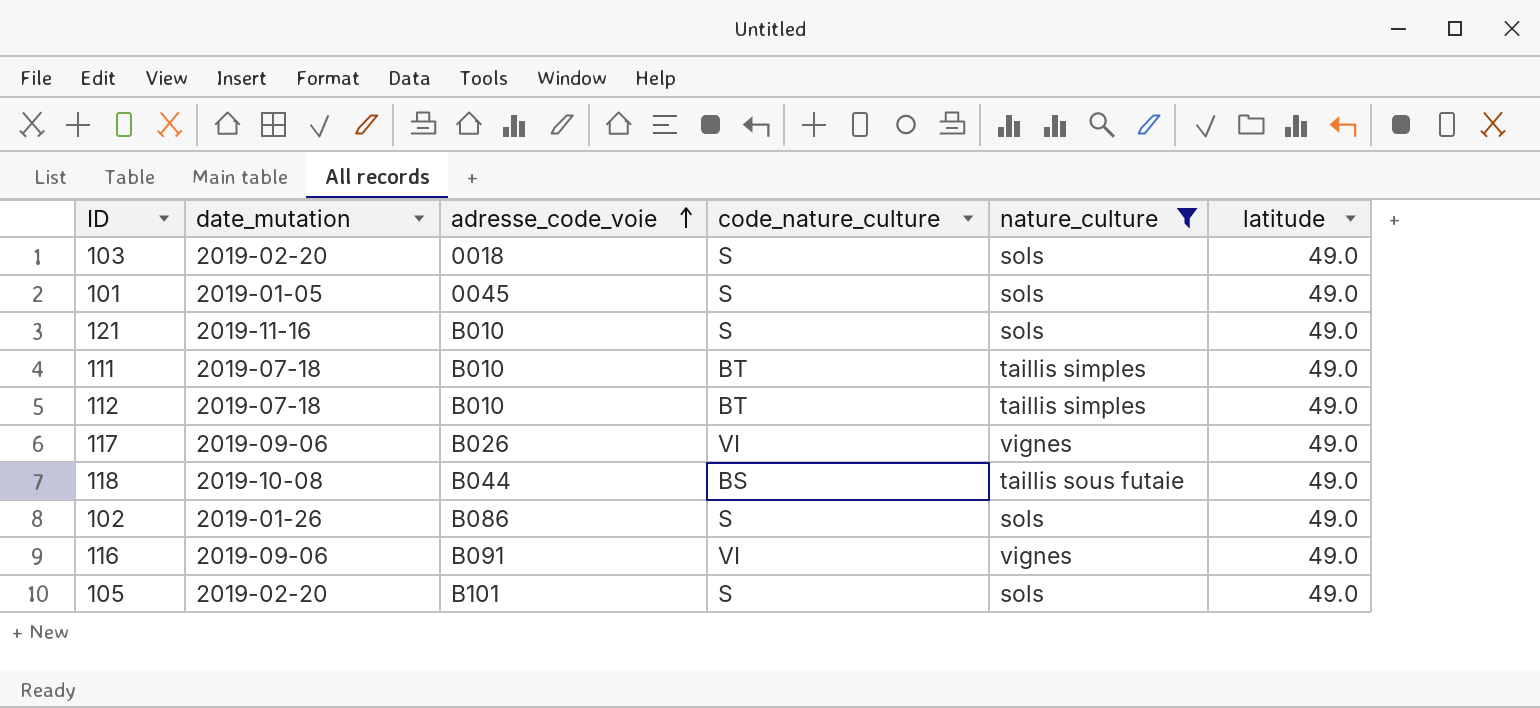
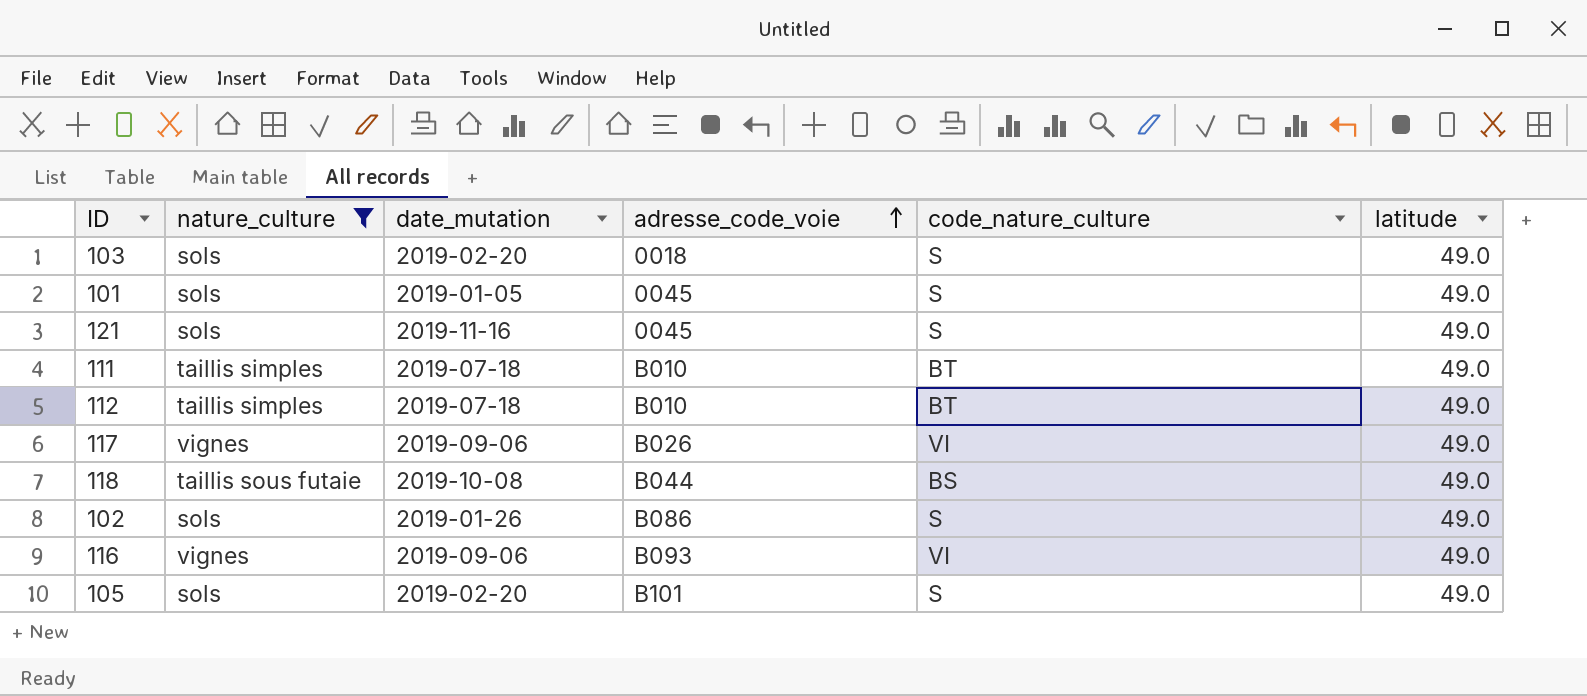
column nature_culture | position: 5 -> 2
121 | adresse_code_voie: B010 -> 0045
116 | adresse_code_voie: B091 -> B093

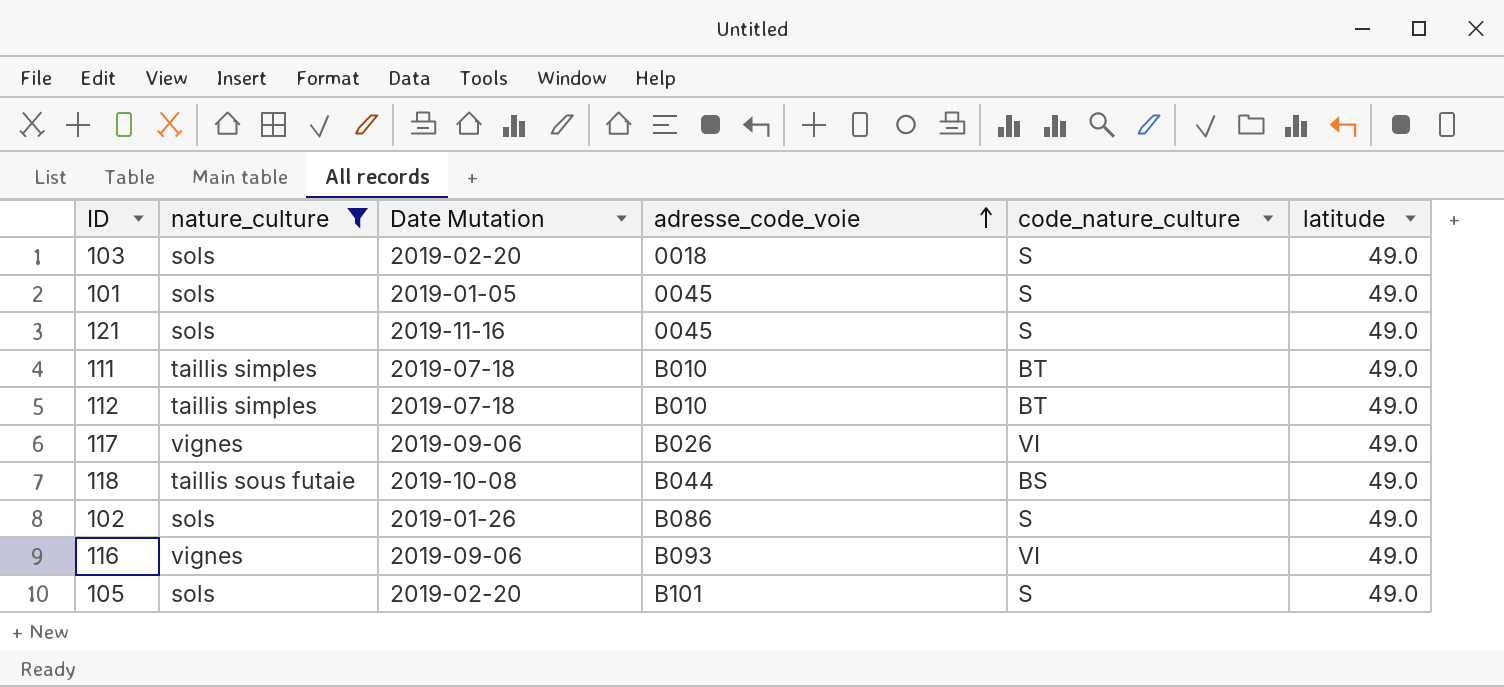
column name: date_mutation -> Date Mutation

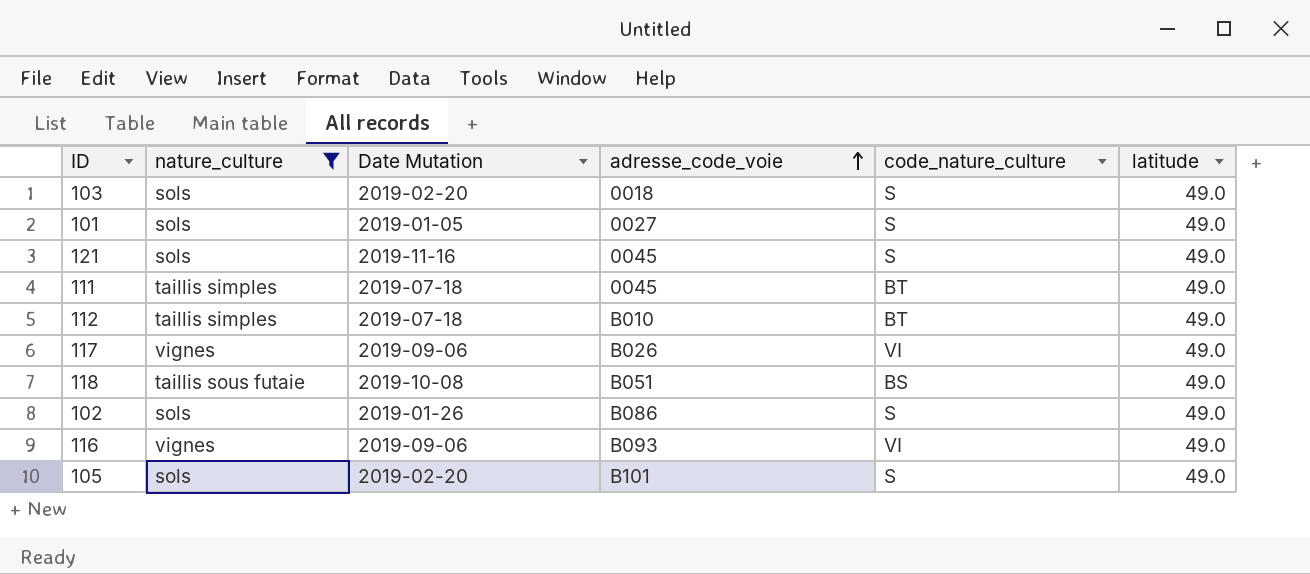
101 | adresse_code_voie: 0045 -> 0027
111 | adresse_code_voie: B010 -> 0045
118 | adresse_code_voie: B044 -> B051

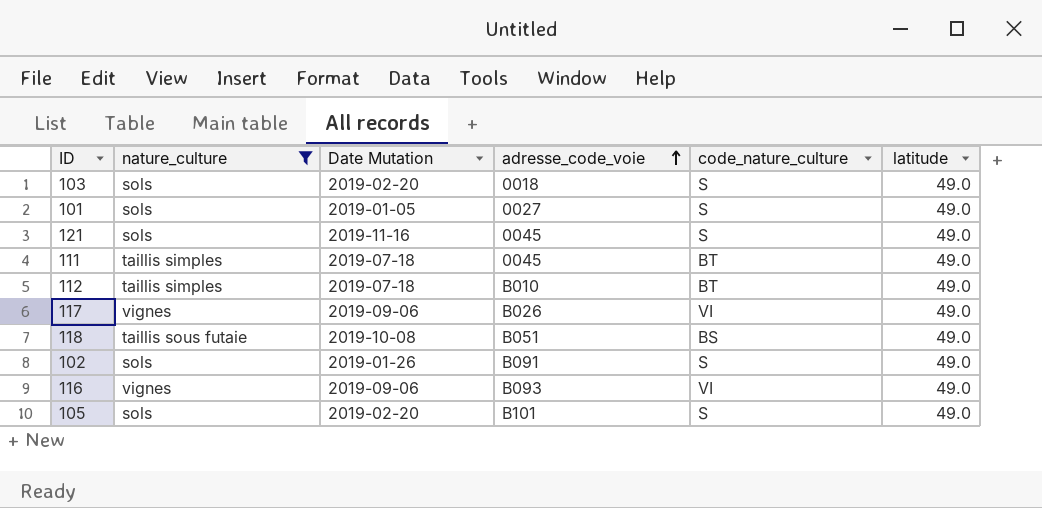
102 | adresse_code_voie: B086 -> B091

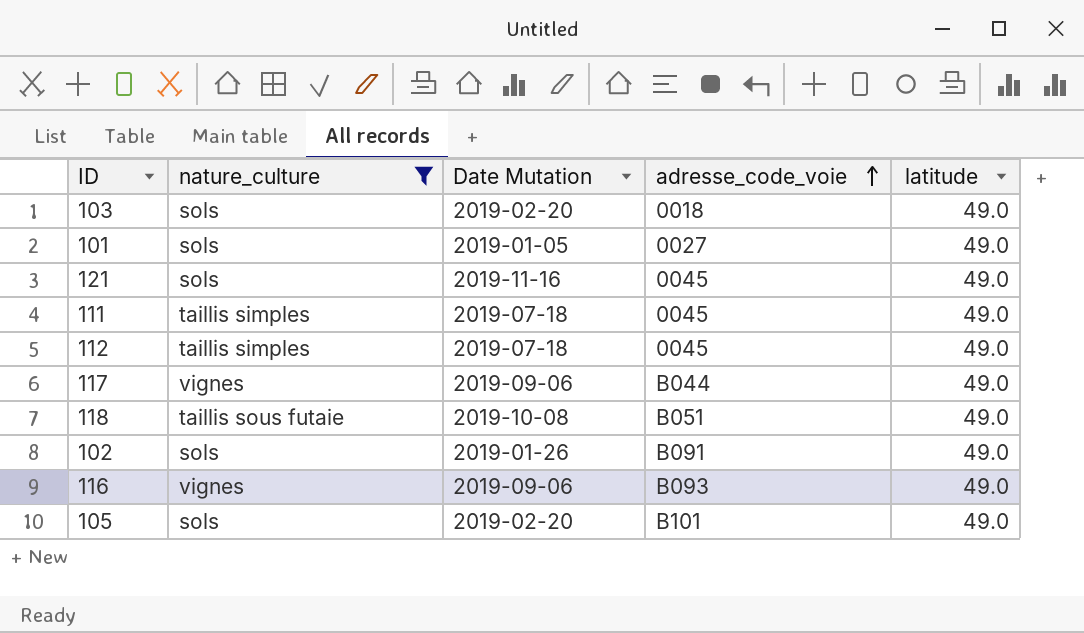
column code_nature_culture | position: 5 -> none
112 | adresse_code_voie: B010 -> 0045
117 | adresse_code_voie: B026 -> B044

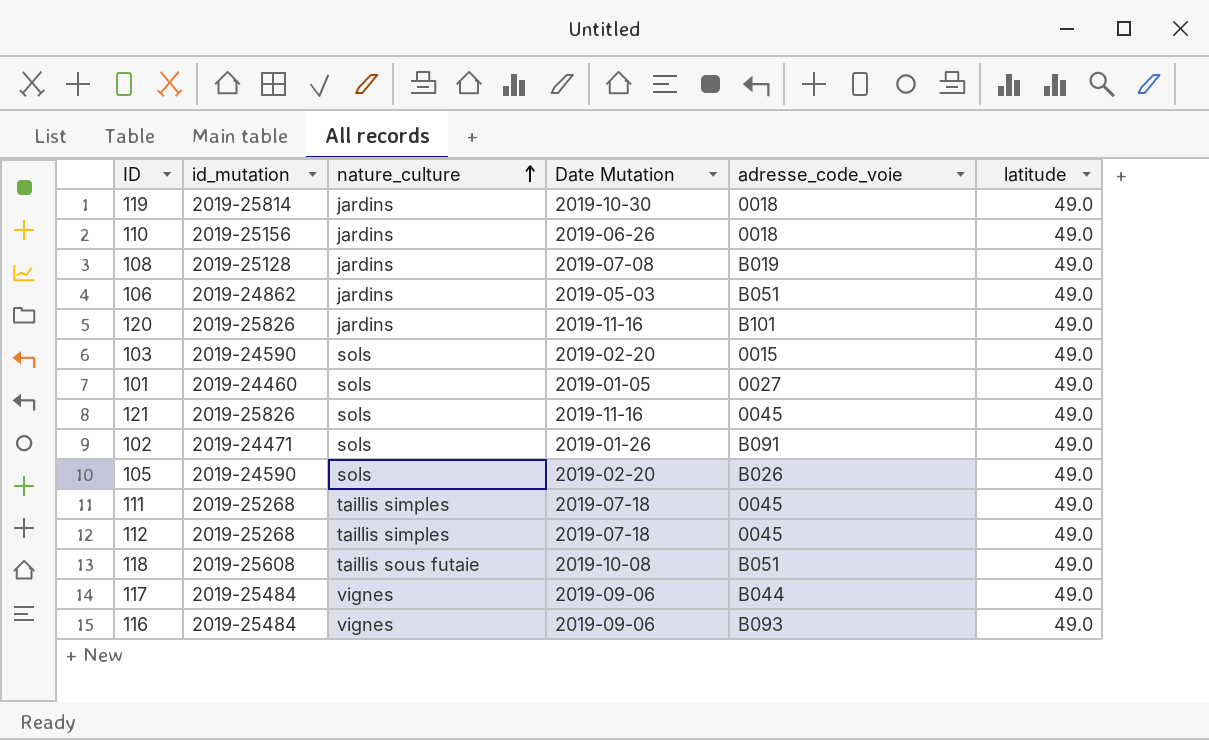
filter: nature_culture != jardins -> none
row order: adresse_code_voie ascending -> nature_culture ascending
column id_mutation | position: none -> 2
103 | adresse_code_voie: 0018 -> 0015
105 | adresse_code_voie: B101 -> B026

